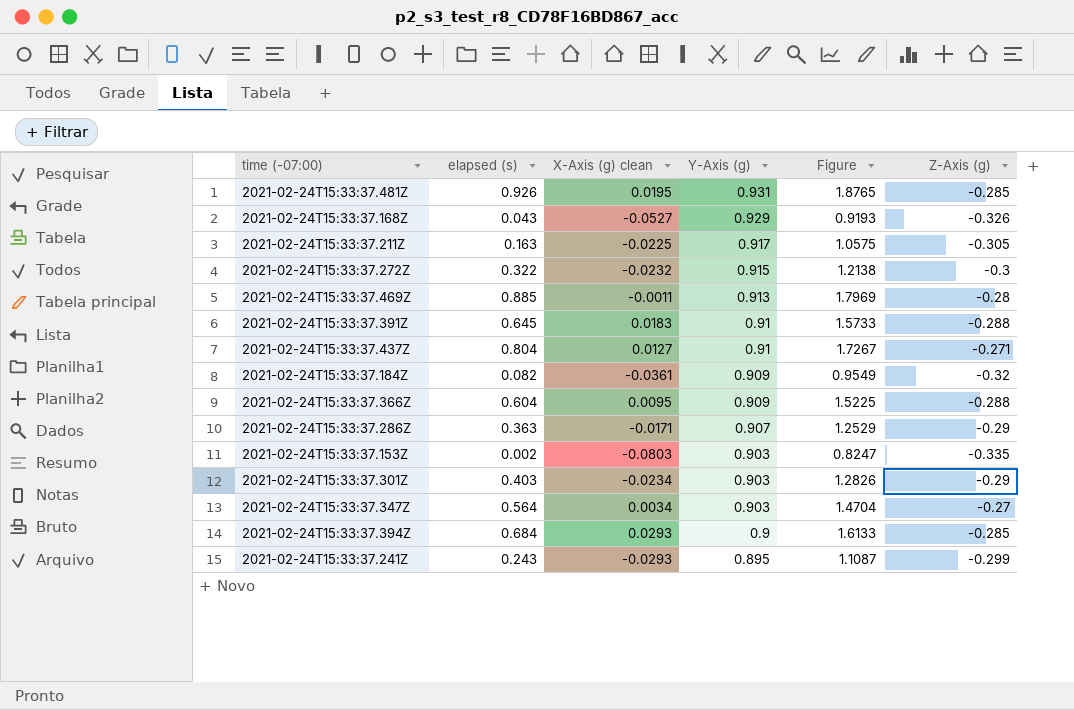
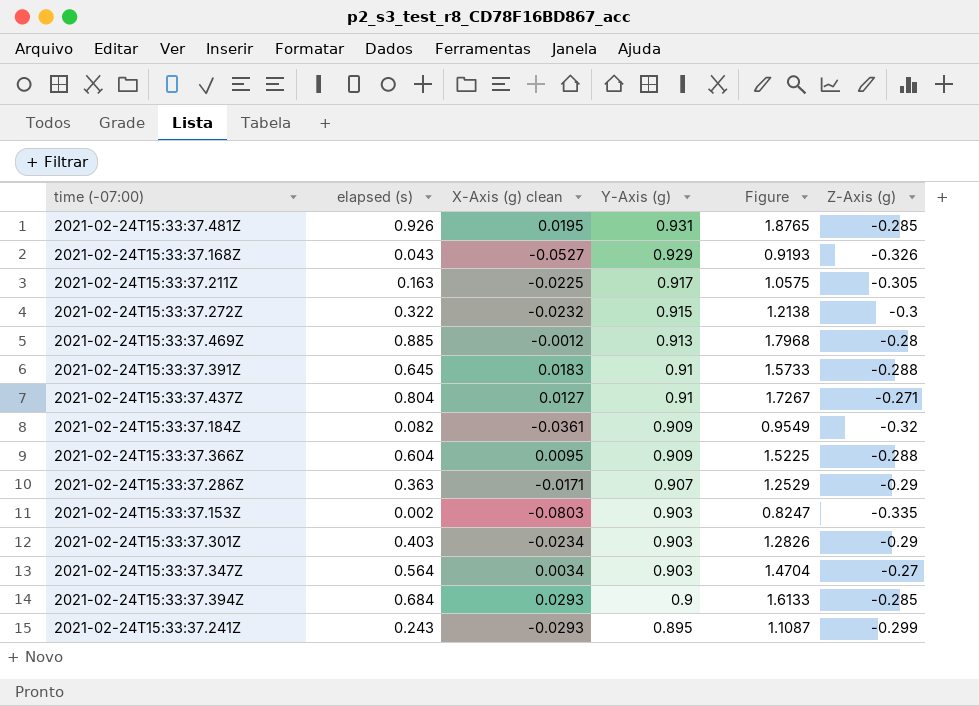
2021-02-24T15:33:37.469Z | X-Axis (g) clean: -0.0011 -> -0.0012
2021-02-24T15:33:37.469Z | Figure: 1.7969 -> 1.7968

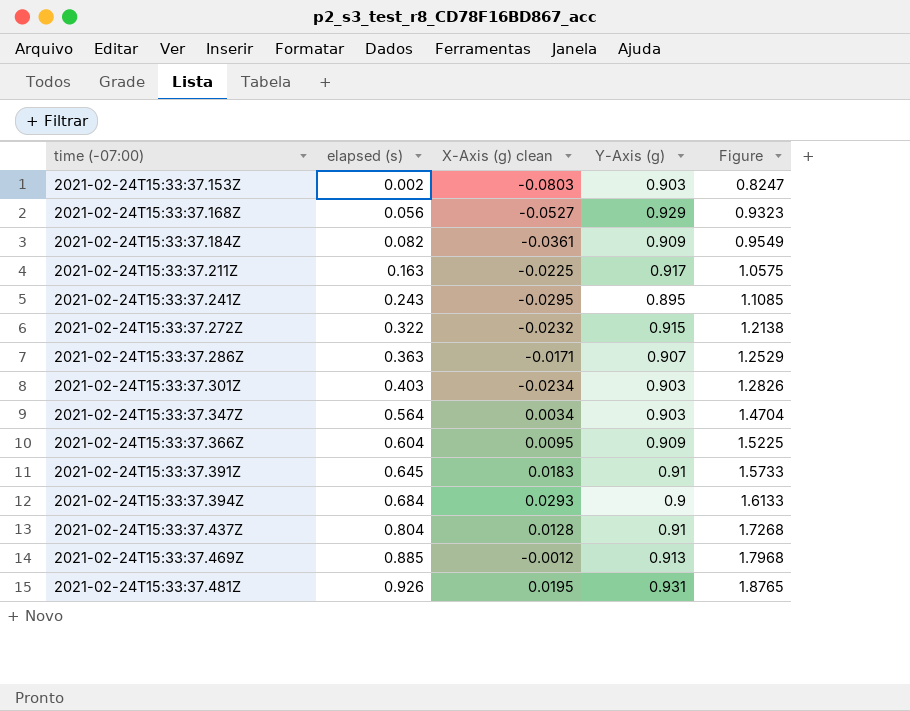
row order: Y-Axis (g) descending -> time (-07:00) ascending
column Z-Axis (g) | position: 6 -> none
2021-02-24T15:33:37.168Z | elapsed (s): 0.043 -> 0.056
2021-02-24T15:33:37.168Z | Figure: 0.9193 -> 0.9323
2021-02-24T15:33:37.241Z | X-Axis (g) clean: -0.0293 -> -0.0295
2021-02-24T15:33:37.241Z | Figure: 1.1087 -> 1.1085
2021-02-24T15:33:37.437Z | X-Axis (g) clean: 0.0127 -> 0.0128
2021-02-24T15:33:37.437Z | Figure: 1.7267 -> 1.7268

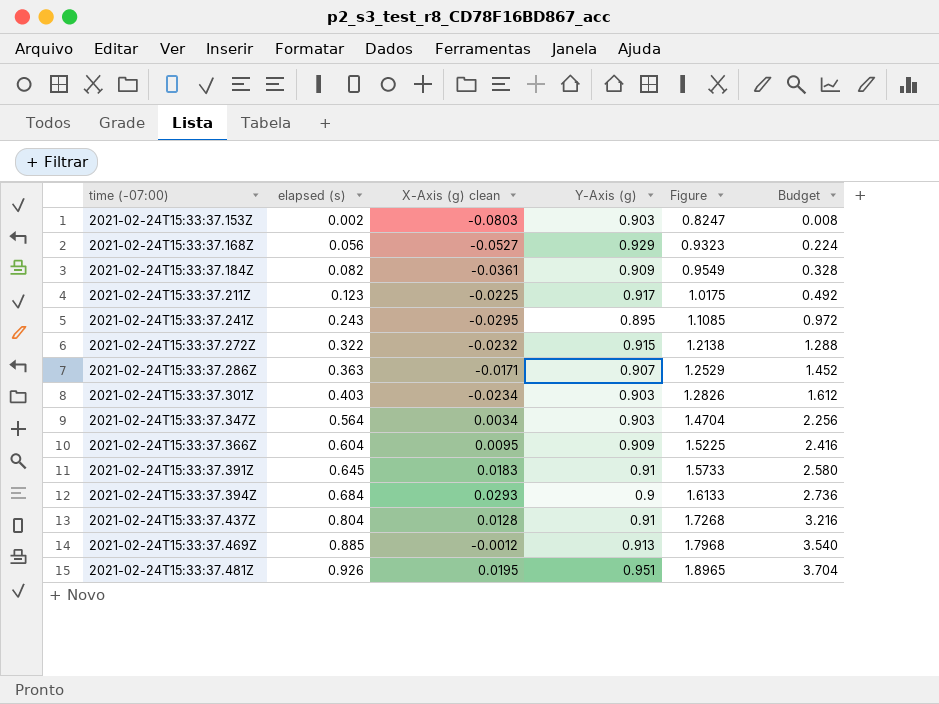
column Budget | formula: none -> [elapsed (s)] * 4
2021-02-24T15:33:37.211Z | elapsed (s): 0.163 -> 0.123
2021-02-24T15:33:37.211Z | Figure: 1.0575 -> 1.0175
2021-02-24T15:33:37.481Z | Y-Axis (g): 0.931 -> 0.951
2021-02-24T15:33:37.481Z | Figure: 1.8765 -> 1.8965

